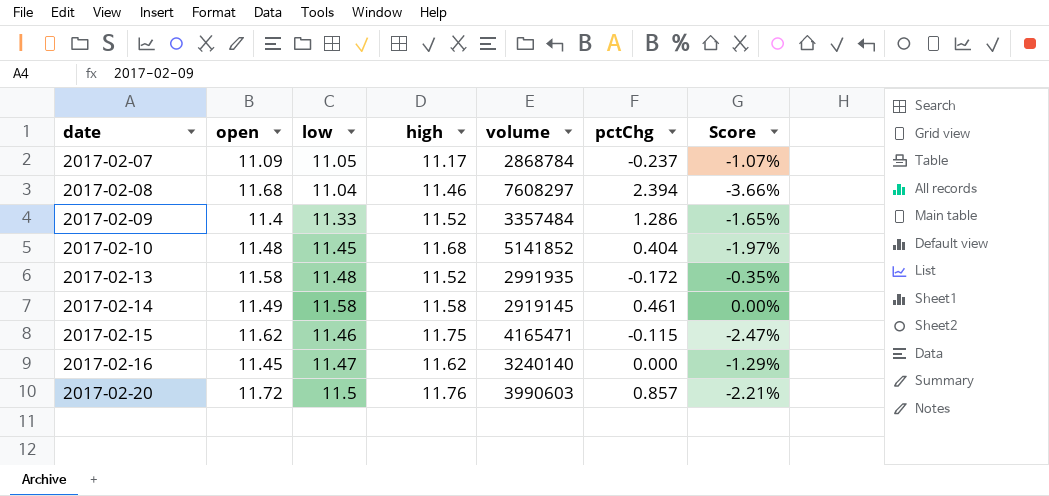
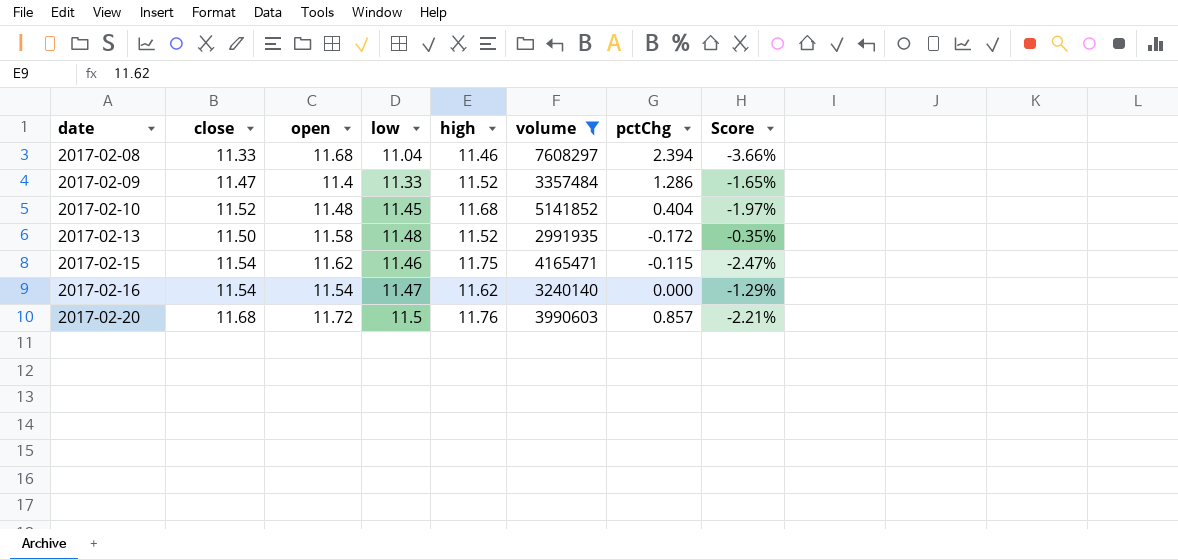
filter: none -> volume >= 2991935
column close | position: none -> 2
2017-02-16 | open: 11.45 -> 11.54

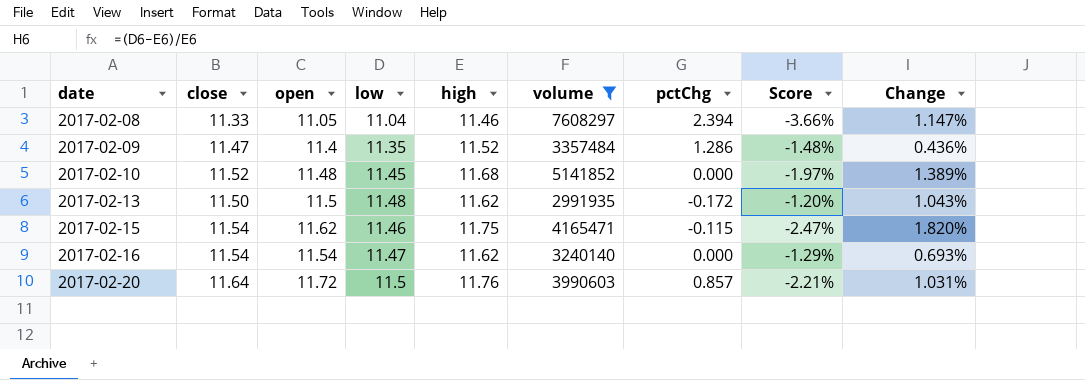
column Change | formula: none -> ([high] - [close]) / [close]
2017-02-08 | open: 11.68 -> 11.05
2017-02-09 | low: 11.33 -> 11.35
2017-02-09 | Score: -1.65% -> -1.48%
2017-02-10 | pctChg: 0.404 -> 0.000
2017-02-13 | open: 11.58 -> 11.5
2017-02-13 | high: 11.52 -> 11.62
2017-02-13 | Score: -0.35% -> -1.20%
2017-02-20 | close: 11.68 -> 11.64

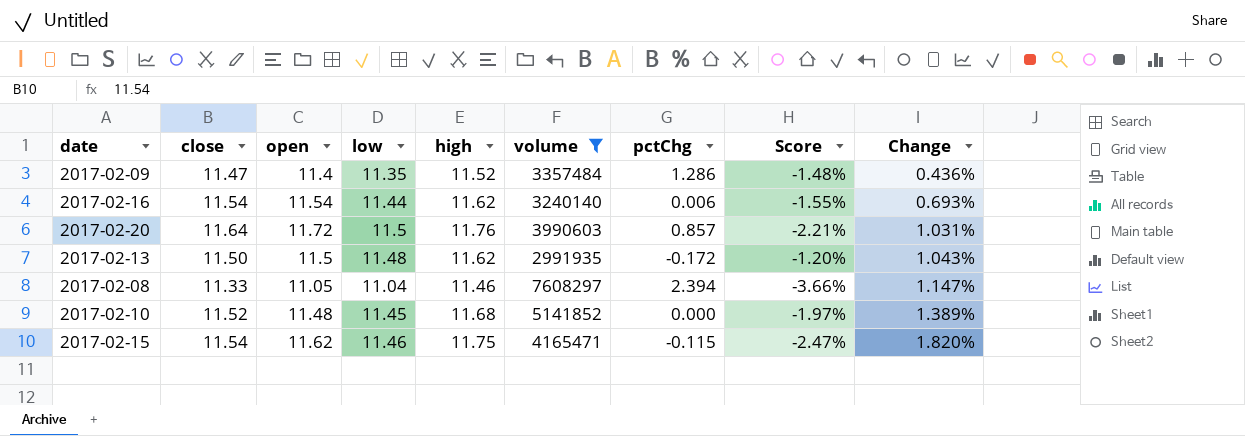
row order: date ascending -> Change ascending
2017-02-16 | low: 11.47 -> 11.44
2017-02-16 | pctChg: 0.000 -> 0.006
2017-02-16 | Score: -1.29% -> -1.55%

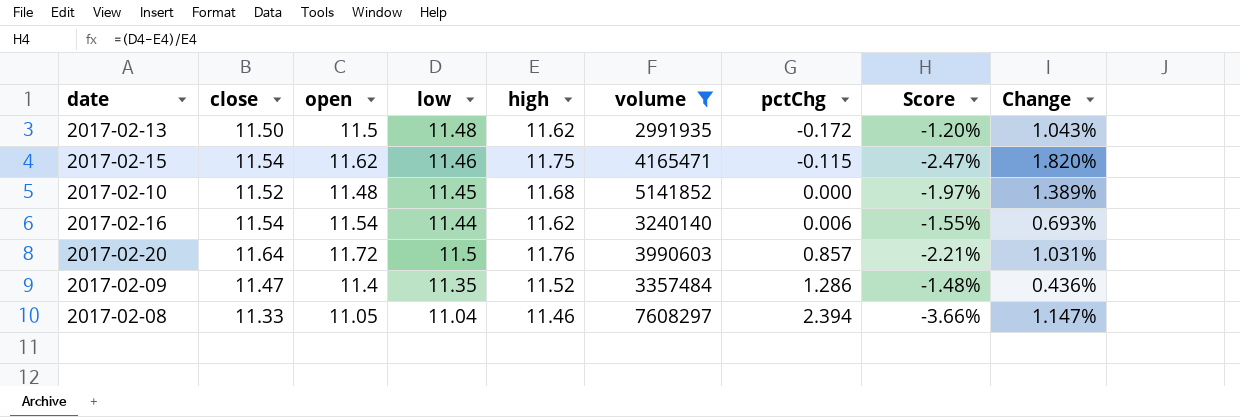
row order: Change ascending -> pctChg ascending

